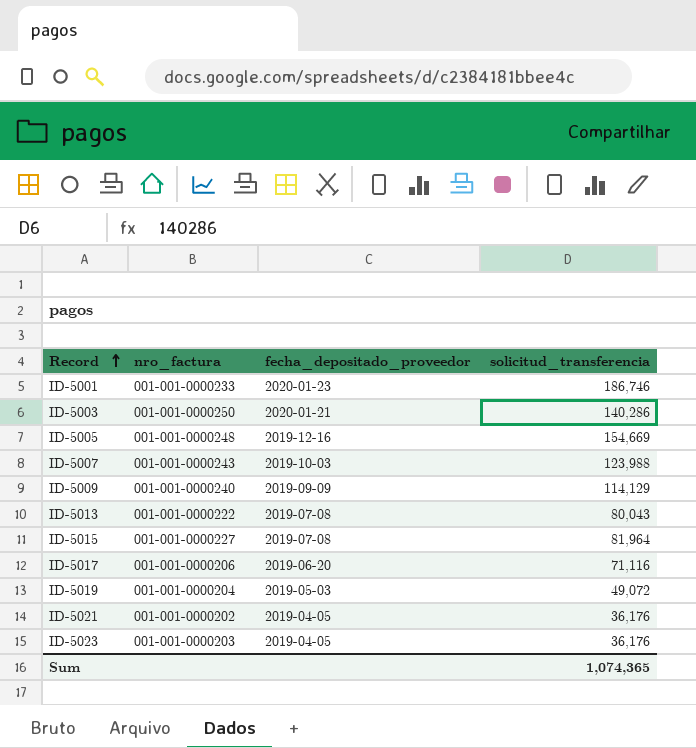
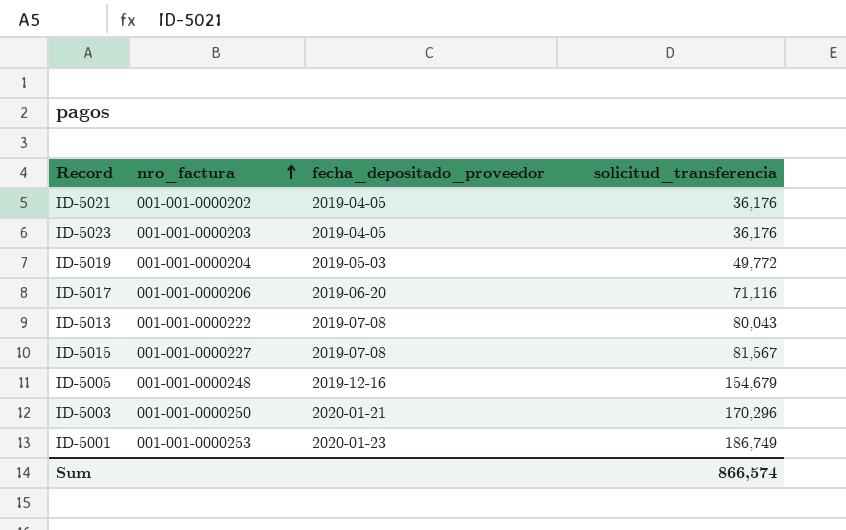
row order: Record ascending -> nro_factura ascending
row ID-5007: 001-001-0000243 | 2019-10-03 | 123,988 -> none
row ID-5009: 001-001-0000240 | 2019-09-09 | 114,129 -> none
ID-5019 | solicitud_transferencia: 49,072 -> 49,772
ID-5015 | solicitud_transferencia: 81,964 -> 81,567
ID-5005 | solicitud_transferencia: 154,669 -> 154,679
ID-5003 | solicitud_transferencia: 140,286 -> 170,296
ID-5001 | nro_factura: 001-001-0000233 -> 001-001-0000253
ID-5001 | solicitud_transferencia: 186,746 -> 186,749
Sum | solicitud_transferencia: 1,074,365 -> 866,574

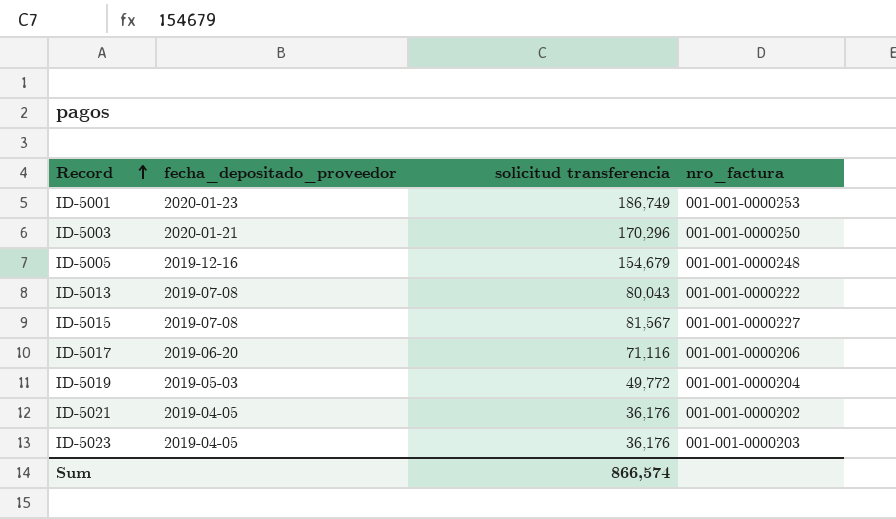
row order: nro_factura ascending -> Record ascending
column name: solicitud_transferencia -> solicitud transferencia
column nro_factura | position: 2 -> 4

